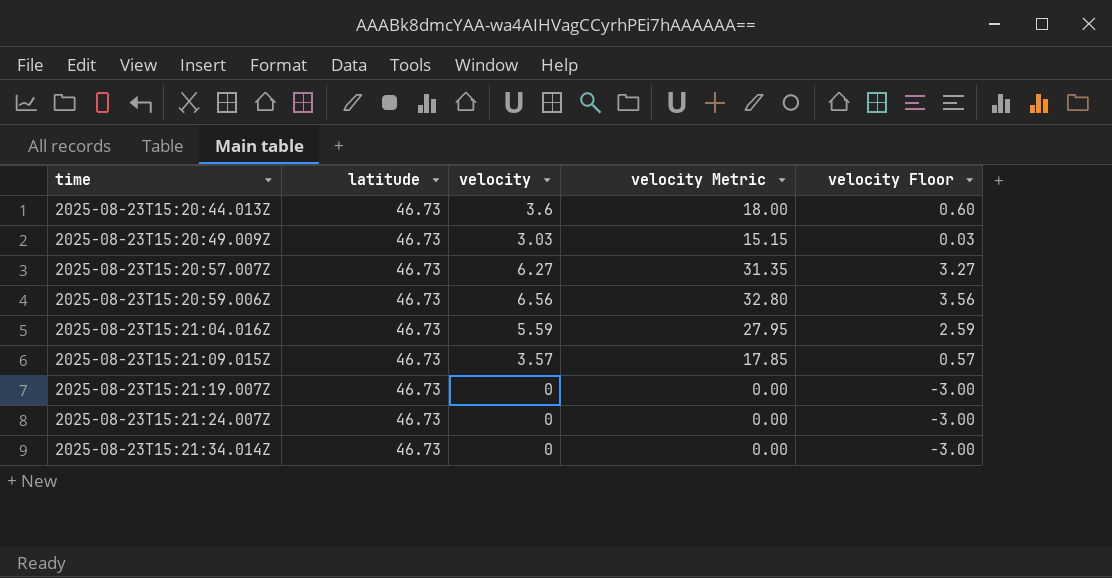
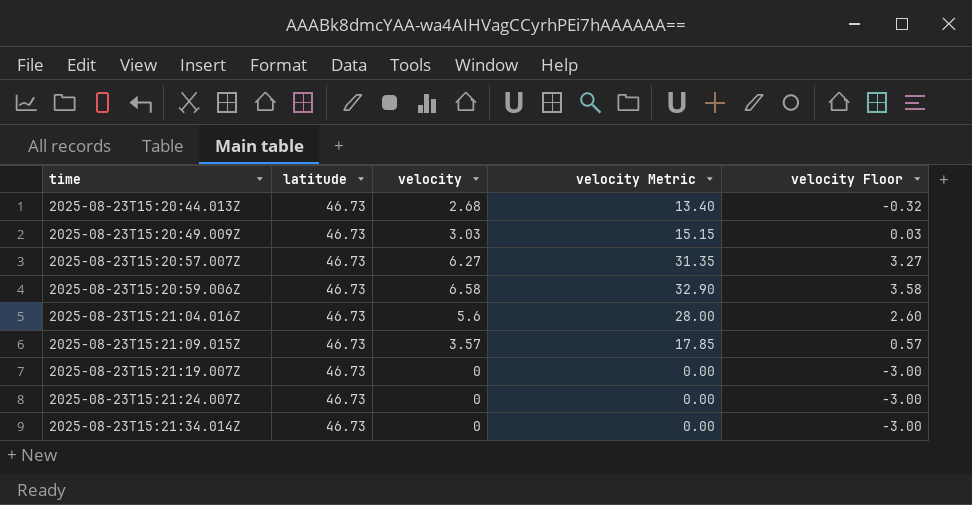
2025-08-23T15:20:44.013Z | velocity: 3.6 -> 2.68
2025-08-23T15:20:44.013Z | velocity Metric: 18.00 -> 13.40
2025-08-23T15:20:44.013Z | velocity Floor: 0.60 -> -0.32
2025-08-23T15:20:59.006Z | velocity: 6.56 -> 6.58
2025-08-23T15:20:59.006Z | velocity Metric: 32.80 -> 32.90
2025-08-23T15:20:59.006Z | velocity Floor: 3.56 -> 3.58
2025-08-23T15:21:04.016Z | velocity: 5.59 -> 5.6
2025-08-23T15:21:04.016Z | velocity Metric: 27.95 -> 28.00
2025-08-23T15:21:04.016Z | velocity Floor: 2.59 -> 2.60

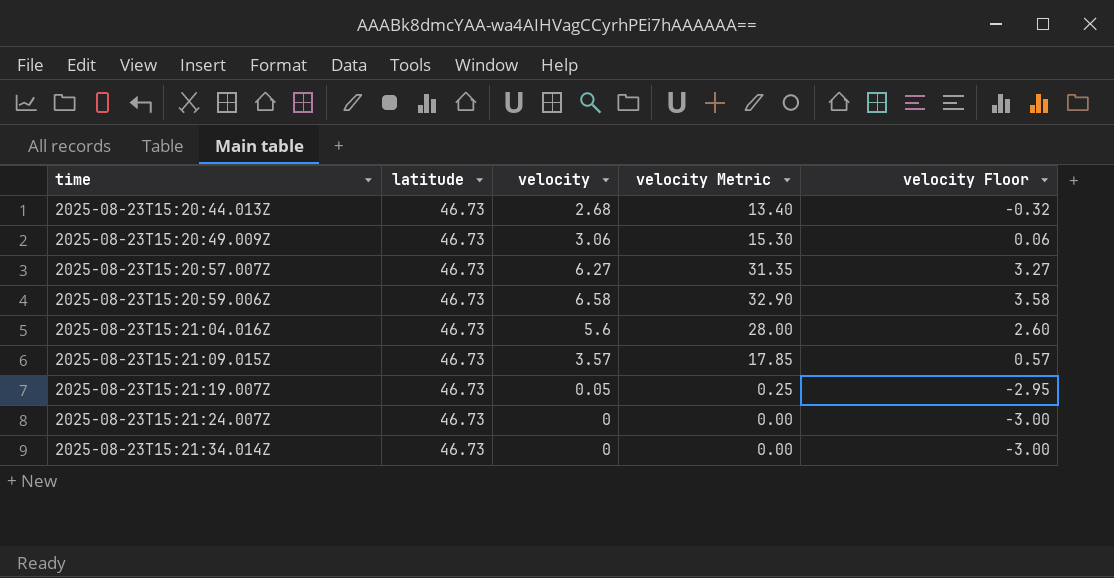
2025-08-23T15:20:49.009Z | velocity: 3.03 -> 3.06
2025-08-23T15:20:49.009Z | velocity Metric: 15.15 -> 15.30
2025-08-23T15:20:49.009Z | velocity Floor: 0.03 -> 0.06
2025-08-23T15:21:19.007Z | velocity: 0 -> 0.05
2025-08-23T15:21:19.007Z | velocity Metric: 0.00 -> 0.25
2025-08-23T15:21:19.007Z | velocity Floor: -3.00 -> -2.95

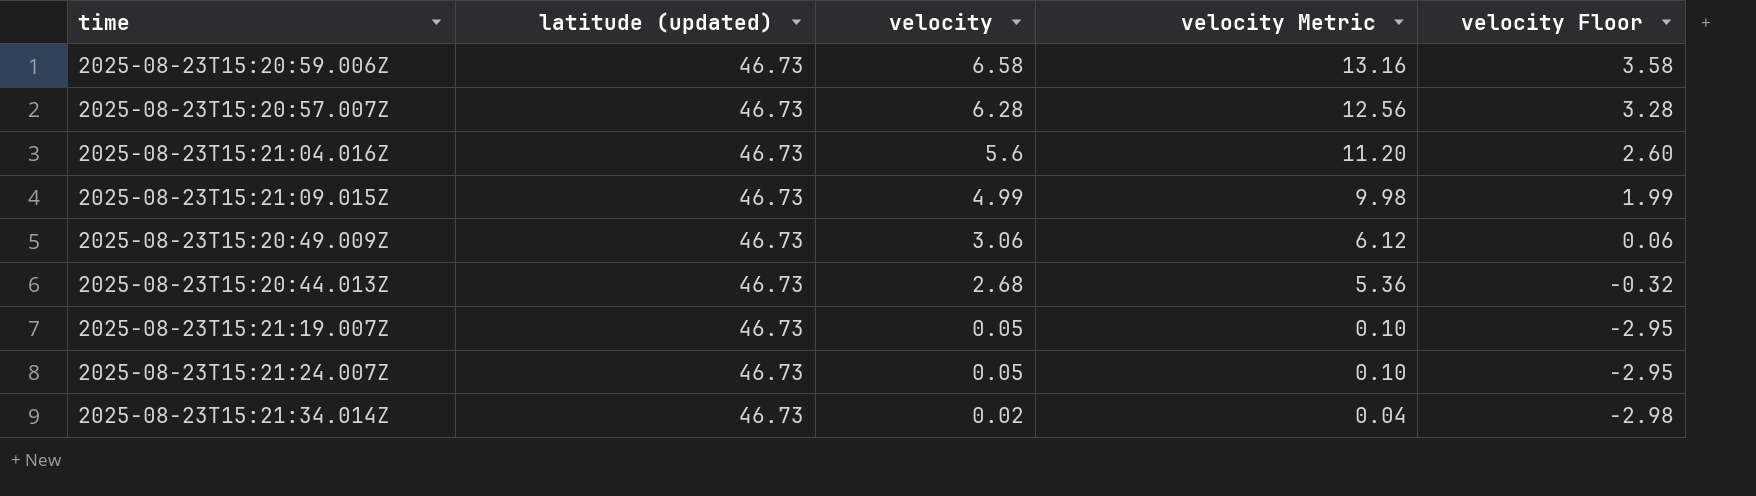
row order: time ascending -> velocity descending
column name: latitude -> latitude (updated)
column velocity Metric | formula: [velocity] * 5 -> [velocity] * 2
2025-08-23T15:20:57.007Z | velocity: 6.27 -> 6.28
2025-08-23T15:20:57.007Z | velocity Floor: 3.27 -> 3.28
2025-08-23T15:21:09.015Z | velocity: 3.57 -> 4.99
2025-08-23T15:21:09.015Z | velocity Floor: 0.57 -> 1.99
2025-08-23T15:21:24.007Z | velocity: 0 -> 0.05
2025-08-23T15:21:24.007Z | velocity Floor: -3.00 -> -2.95
2025-08-23T15:21:34.014Z | velocity: 0 -> 0.02
2025-08-23T15:21:34.014Z | velocity Floor: -3.00 -> -2.98

